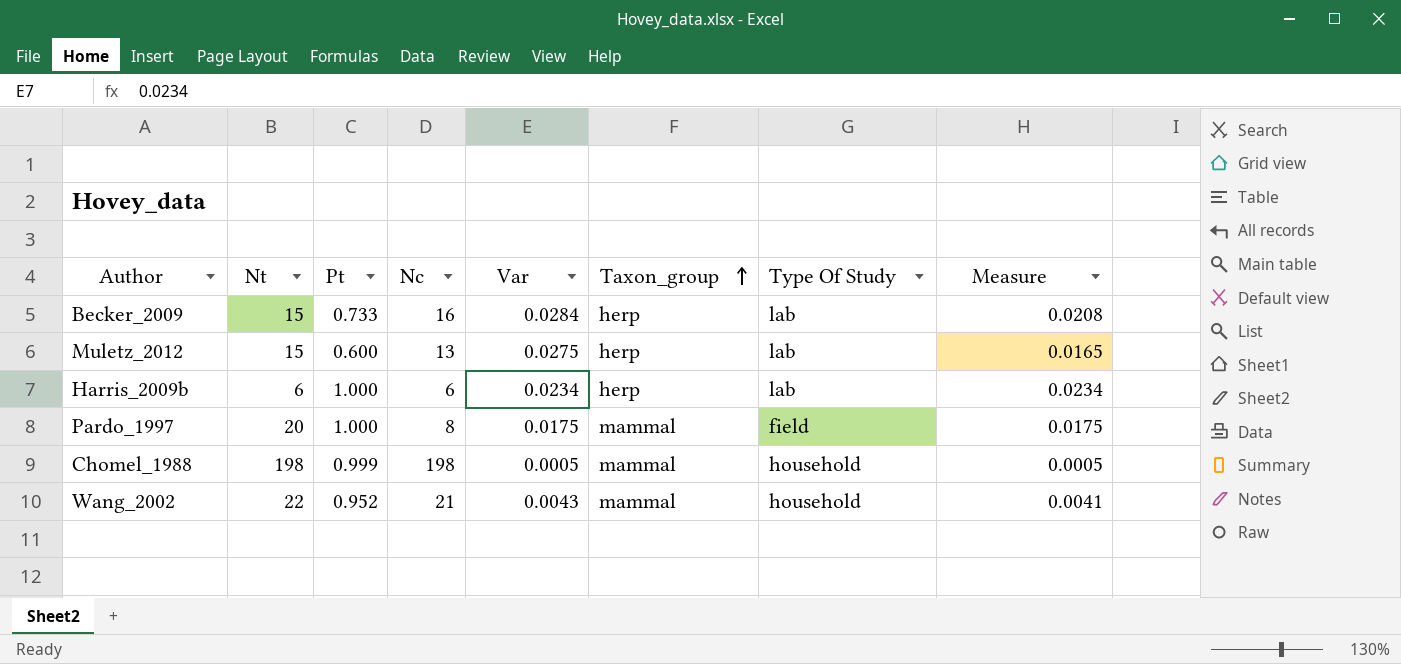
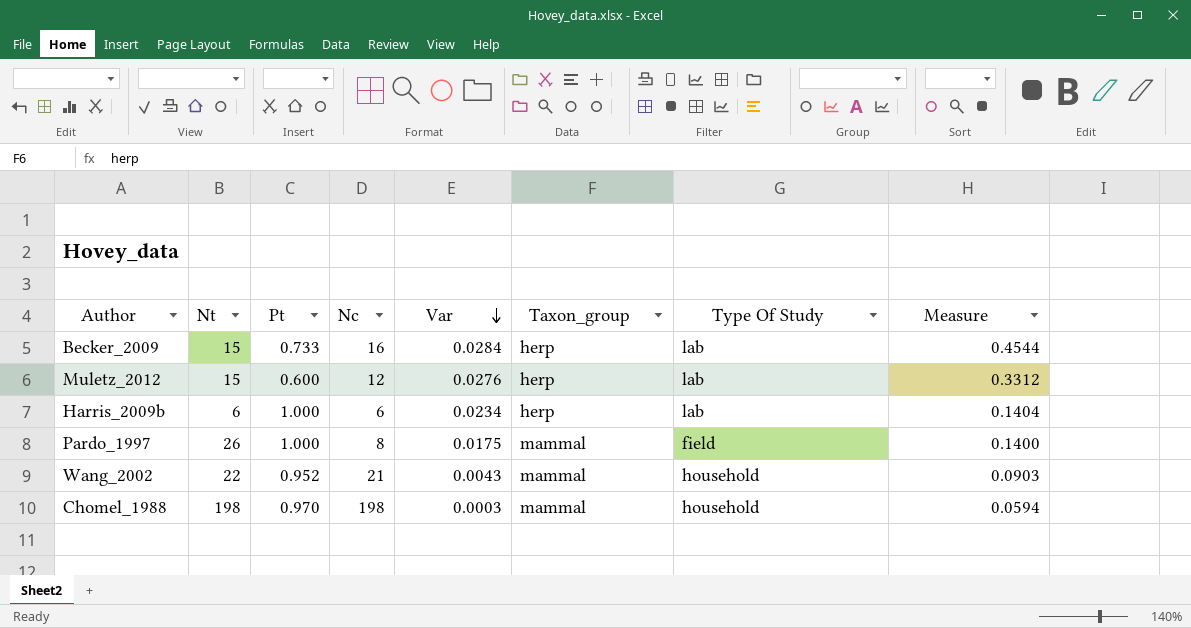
row order: Taxon_group ascending -> Var descending
column Measure | formula: [Pt] * [Var] -> [Nc] * [Var]
Muletz_2012 | Nc: 13 -> 12
Muletz_2012 | Var: 0.0275 -> 0.0276
Pardo_1997 | Nt: 20 -> 26
Chomel_1988 | Pt: 0.999 -> 0.970
Chomel_1988 | Var: 0.0005 -> 0.0003

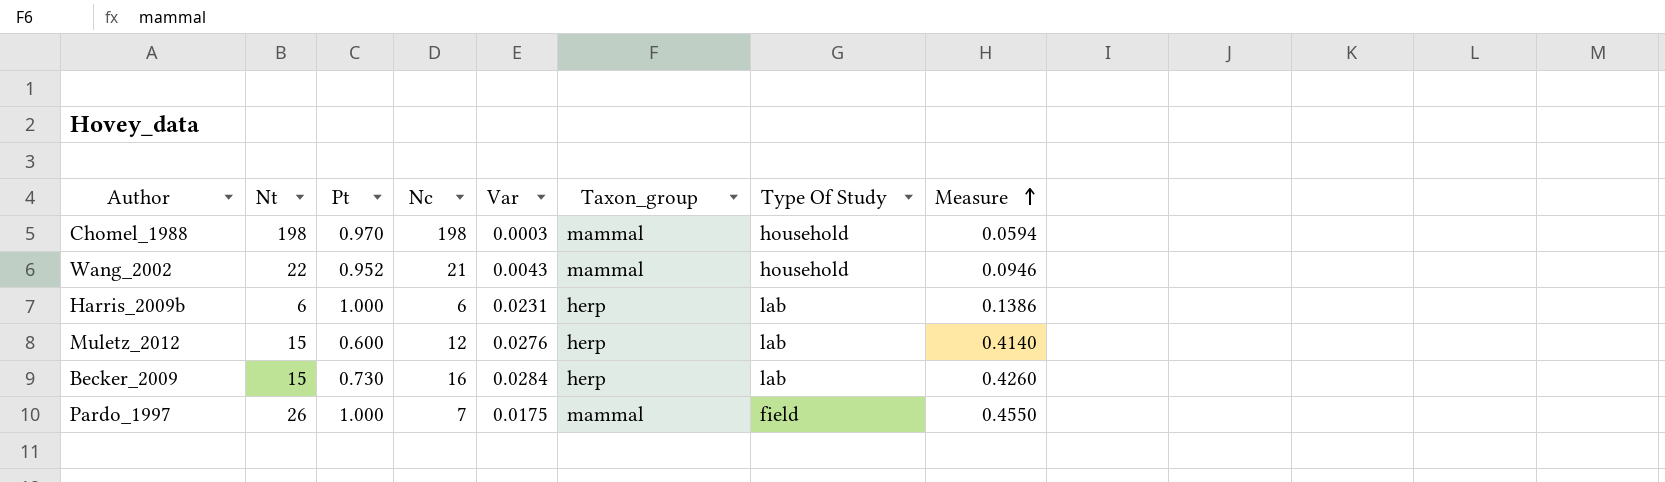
row order: Var descending -> Measure ascending
column Measure | formula: [Nc] * [Var] -> [Nt] * [Var]
Harris_2009b | Var: 0.0234 -> 0.0231
Becker_2009 | Pt: 0.733 -> 0.730
Pardo_1997 | Nc: 8 -> 7

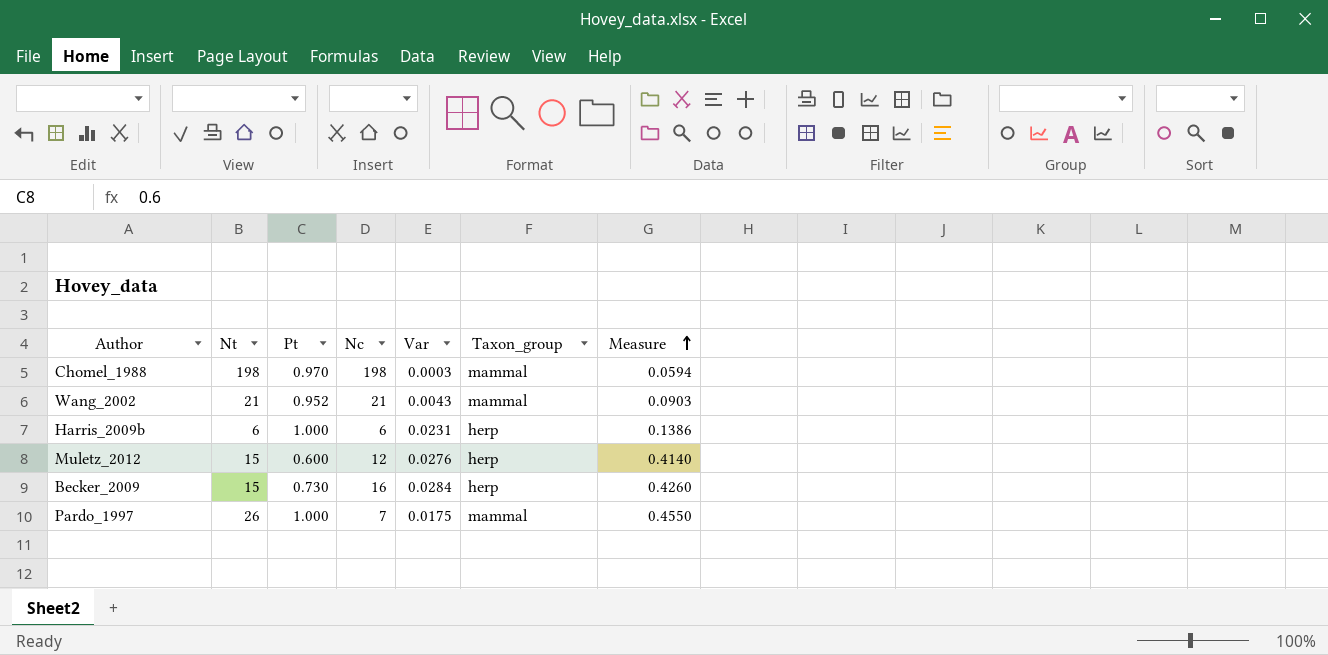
column Type Of Study | position: 7 -> none
Wang_2002 | Nt: 22 -> 21
Wang_2002 | Measure: 0.0946 -> 0.0903

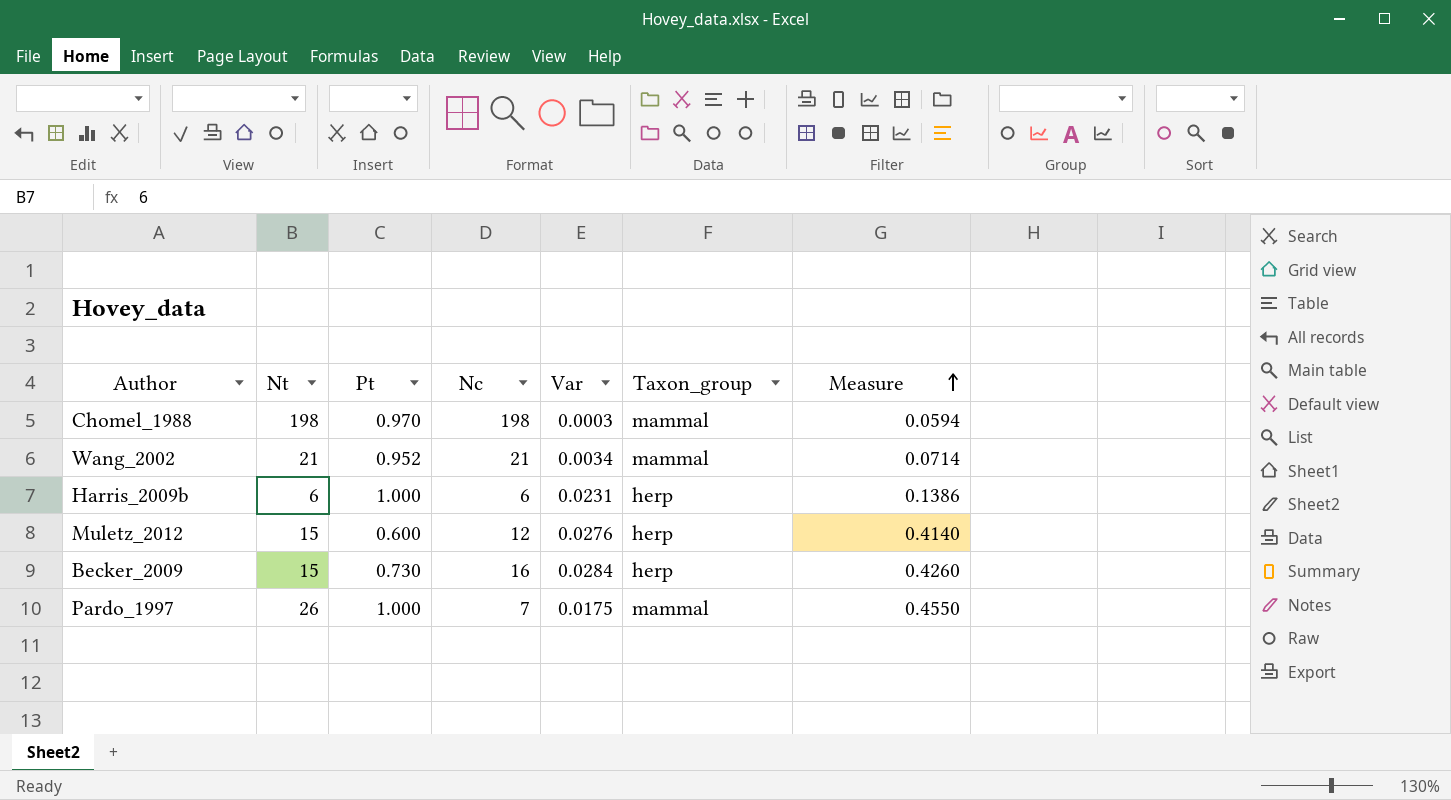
Wang_2002 | Var: 0.0043 -> 0.0034
Wang_2002 | Measure: 0.0903 -> 0.0714

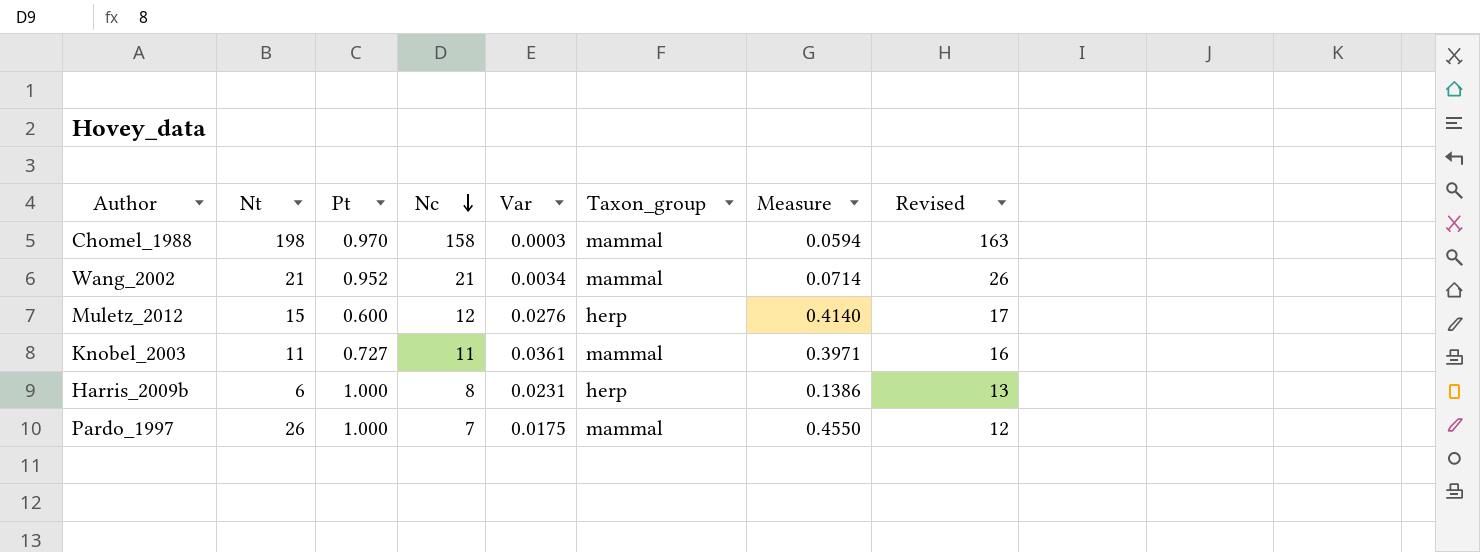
row order: Measure ascending -> Nc descending
column Revised | formula: none -> [Nc] + 5
row Becker_2009: 15 | 0.730 | 16 | 0.0284 | herp | 0.4260 -> none
Chomel_1988 | Nc: 198 -> 158
row Knobel_2003: none -> 11 | 0.727 | 11 | 0.0361 | mammal | 0.3971 | 16
Harris_2009b | Nc: 6 -> 8

